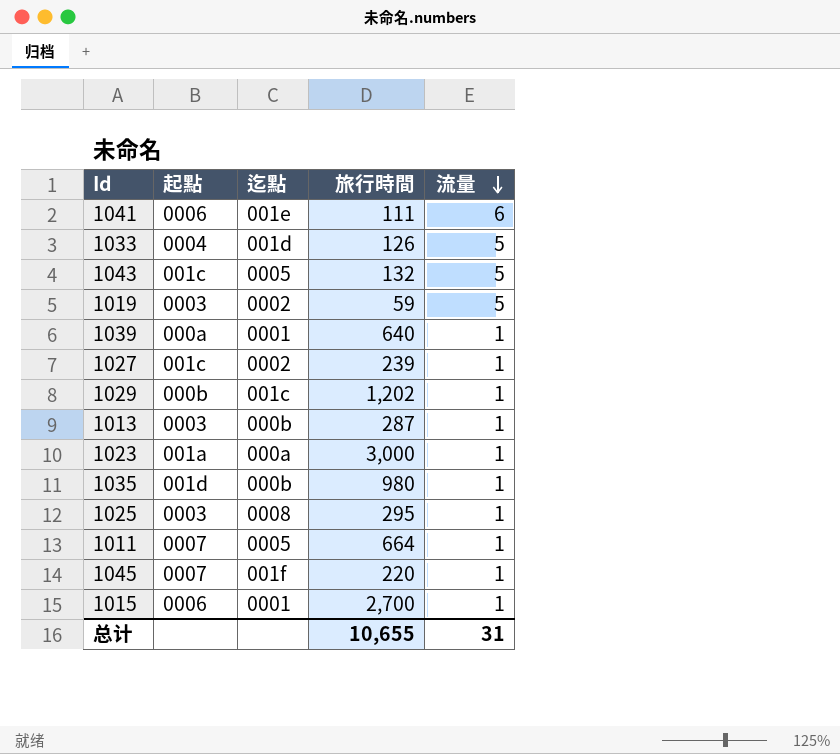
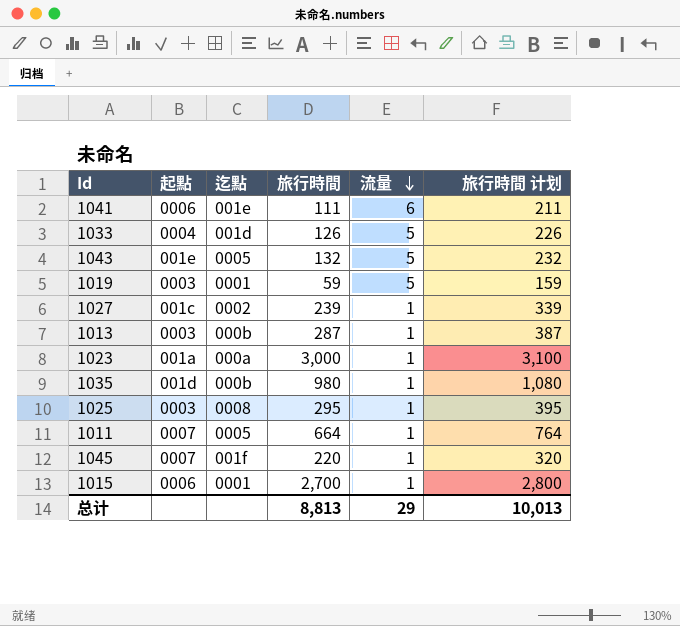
column 旅行時間 计划 | formula: none -> [旅行時間] + 100
row 1039: 000a | 0001 | 640 | 1 -> none
row 1029: 000b | 001c | 1,202 | 1 -> none
1043 | 起點: 001c -> 001e
1019 | 迄點: 0002 -> 0001
总计 | 旅行時間: 10,655 -> 8,813
总计 | 流量: 31 -> 29

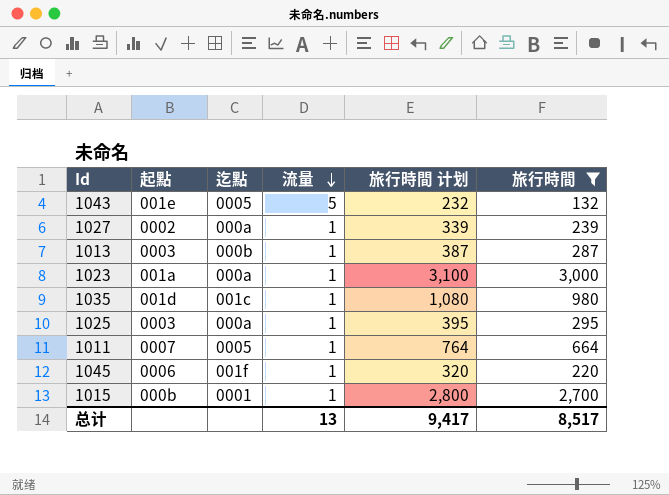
filter: none -> 旅行時間 >= 132
column 旅行時間 | position: 4 -> 6
1027 | 起點: 001c -> 0002
1027 | 迄點: 0002 -> 000a
1035 | 迄點: 000b -> 001c
1025 | 迄點: 0008 -> 000a
1045 | 起點: 0007 -> 0006
1015 | 起點: 0006 -> 000b
总计 | 流量: 29 -> 13
总计 | 旅行時間 计划: 10,013 -> 9,417
总计 | 旅行時間: 8,813 -> 8,517

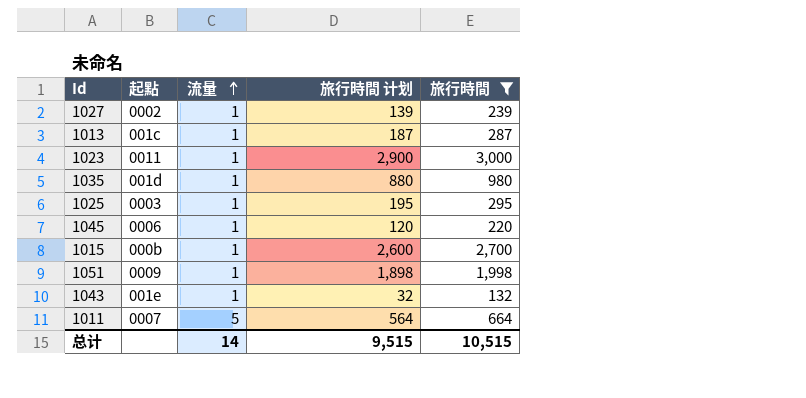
row order: 流量 descending -> 流量 ascending
column 迄點 | position: 3 -> none
column 旅行時間 计划 | formula: [旅行時間] + 100 -> [旅行時間] - 100
1013 | 起點: 0003 -> 001c
1023 | 起點: 001a -> 0011
row 1051: none -> 0009 | 1 | 1,898 | 1,998
1043 | 流量: 5 -> 1
1011 | 流量: 1 -> 5
总计 | 流量: 13 -> 14
总计 | 旅行時間 计划: 9,417 -> 9,515
总计 | 旅行時間: 8,517 -> 10,515

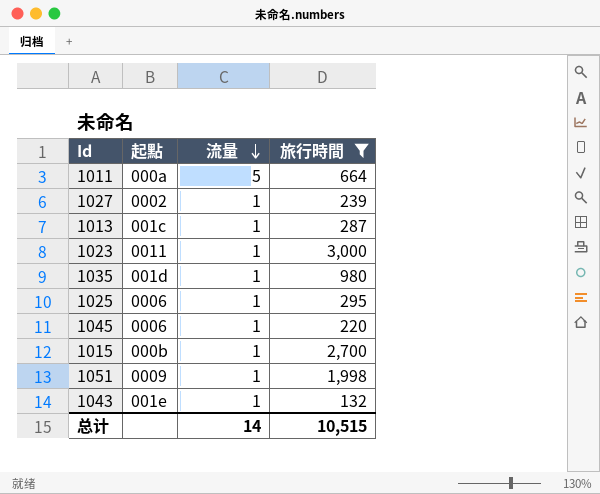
row order: 流量 ascending -> 流量 descending
column 旅行時間 计划 | formula: [旅行時間] - 100 -> none
1011 | 起點: 0007 -> 000a
1025 | 起點: 0003 -> 0006

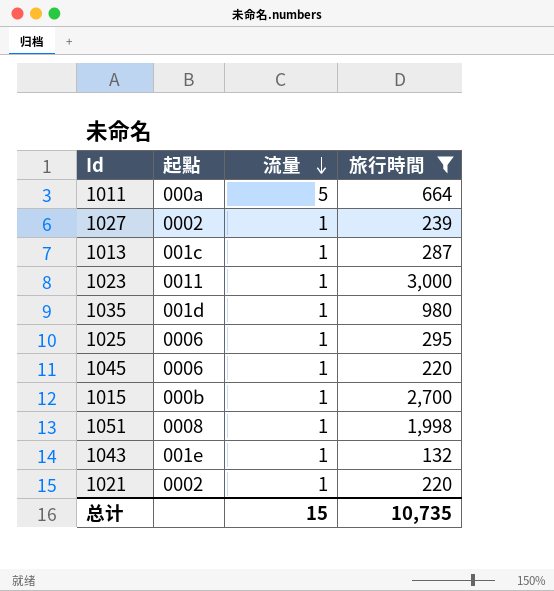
1051 | 起點: 0009 -> 0008
row 1021: none -> 0002 | 1 | 220
总计 | 流量: 14 -> 15
总计 | 旅行時間: 10,515 -> 10,735

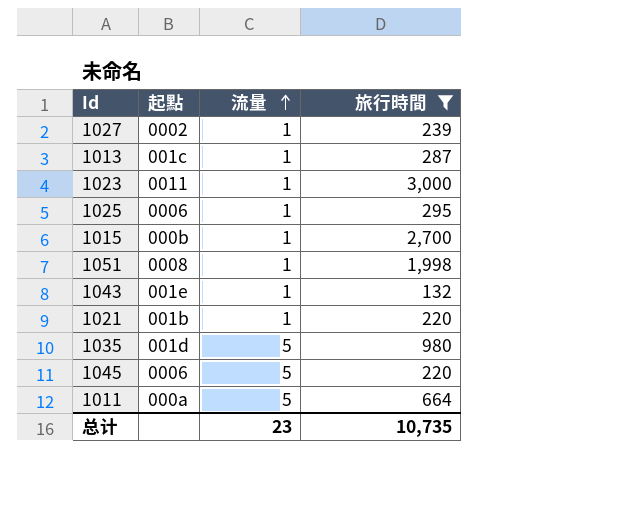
row order: 流量 descending -> 流量 ascending
1021 | 起點: 0002 -> 001b
1035 | 流量: 1 -> 5
1045 | 流量: 1 -> 5
总计 | 流量: 15 -> 23

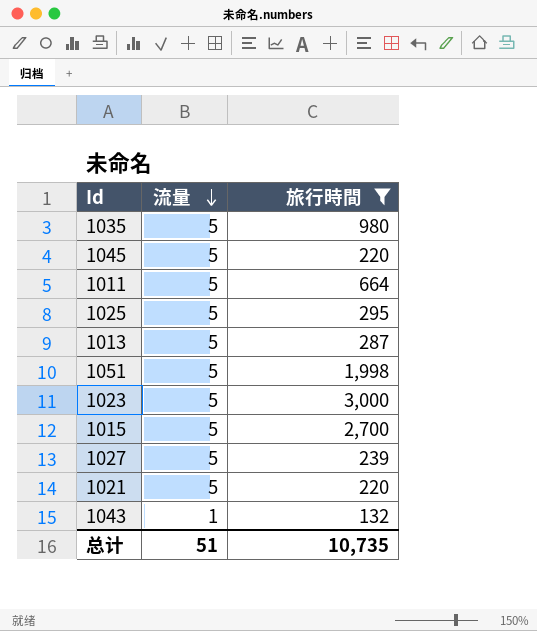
row order: 流量 ascending -> 流量 descending
column 起點 | position: 2 -> none
1025 | 流量: 1 -> 5
1013 | 流量: 1 -> 5
1051 | 流量: 1 -> 5
1023 | 流量: 1 -> 5
1015 | 流量: 1 -> 5
1027 | 流量: 1 -> 5
1021 | 流量: 1 -> 5
总计 | 流量: 23 -> 51

